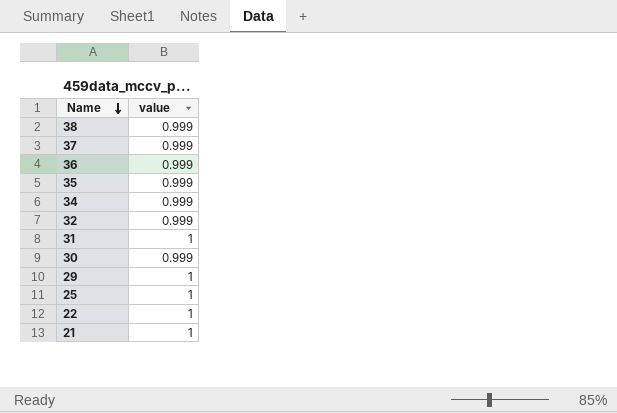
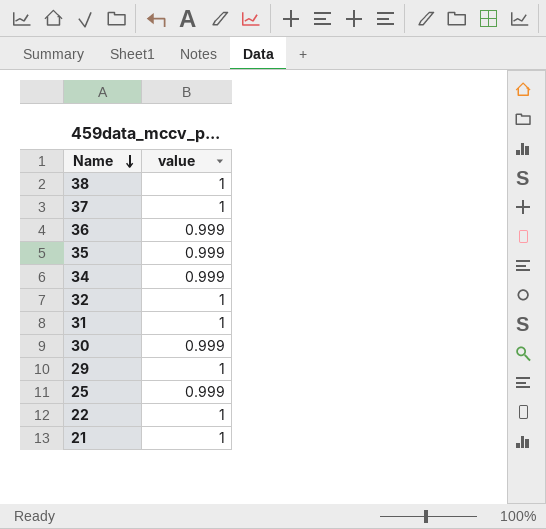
38 | value: 0.999 -> 1
37 | value: 0.999 -> 1
32 | value: 0.999 -> 1
25 | value: 1 -> 0.999

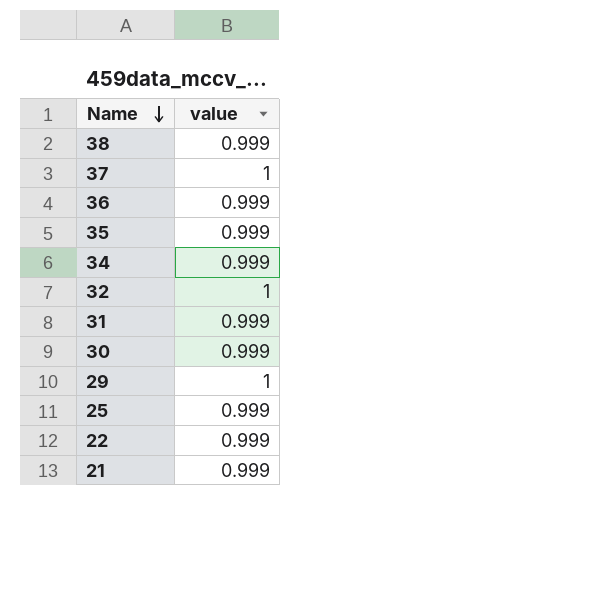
38 | value: 1 -> 0.999
31 | value: 1 -> 0.999
22 | value: 1 -> 0.999
21 | value: 1 -> 0.999

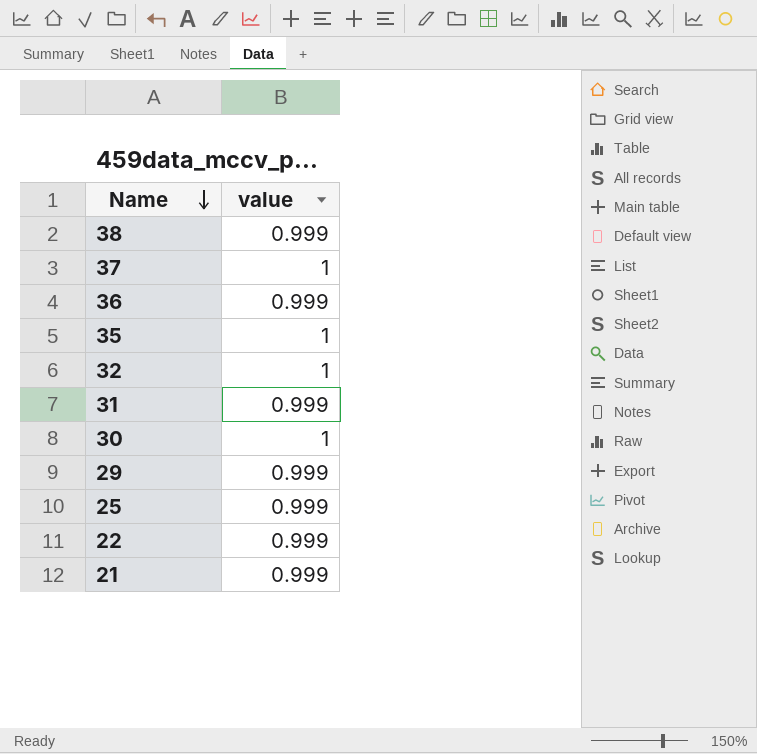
row 34: 0.999 -> none
35 | value: 0.999 -> 1
30 | value: 0.999 -> 1
29 | value: 1 -> 0.999

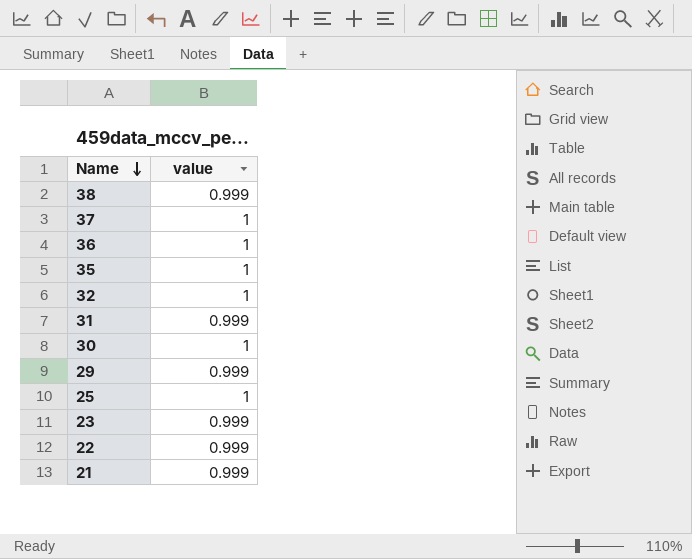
36 | value: 0.999 -> 1
25 | value: 0.999 -> 1
row 23: none -> 0.999

